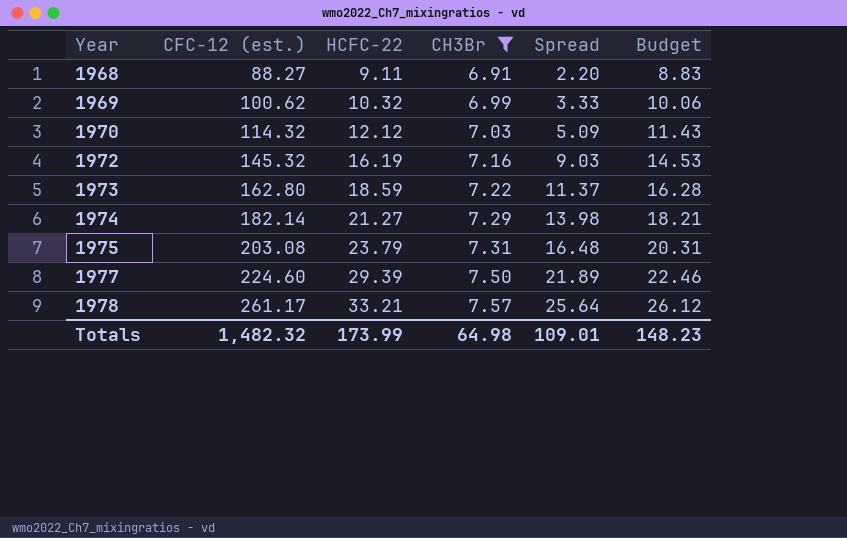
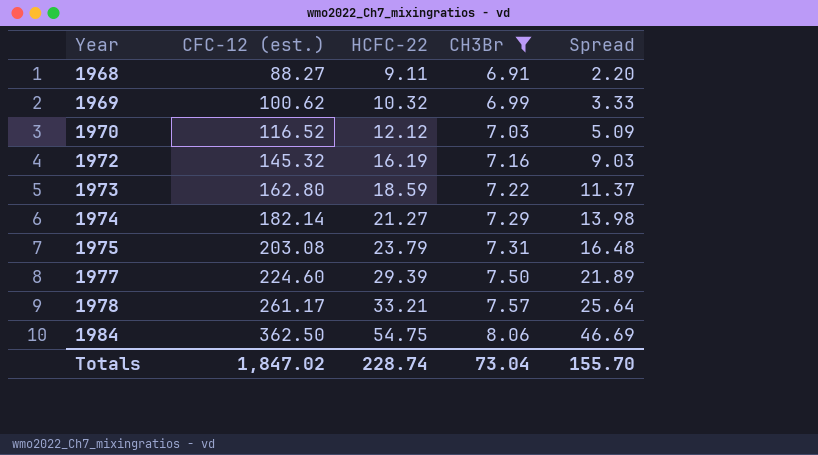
column Budget | formula: [CFC-12 (est.)] * 0.1 -> none
1970 | CFC-12 (est.): 114.32 -> 116.52
row 1984: none -> 362.50 | 54.75 | 8.06 | 46.69
Totals | CFC-12 (est.): 1,482.32 -> 1,847.02
Totals | HCFC-22: 173.99 -> 228.74
Totals | CH3Br: 64.98 -> 73.04
Totals | Spread: 109.01 -> 155.70

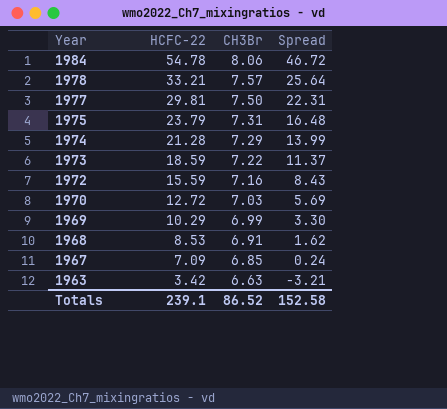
filter: CH3Br >= 6.91 -> none
row order: Year ascending -> Year descending
column CFC-12 (est.) | position: 2 -> none
1984 | HCFC-22: 54.75 -> 54.78
1984 | Spread: 46.69 -> 46.72
1977 | HCFC-22: 29.39 -> 29.81
1977 | Spread: 21.89 -> 22.31
1974 | HCFC-22: 21.27 -> 21.28
1974 | Spread: 13.98 -> 13.99
1972 | HCFC-22: 16.19 -> 15.59
1972 | Spread: 9.03 -> 8.43
1970 | HCFC-22: 12.12 -> 12.72
1970 | Spread: 5.09 -> 5.69
1969 | HCFC-22: 10.32 -> 10.29
1969 | Spread: 3.33 -> 3.30
1968 | HCFC-22: 9.11 -> 8.53
1968 | Spread: 2.20 -> 1.62
Totals | HCFC-22: 228.74 -> 239.1
Totals | CH3Br: 73.04 -> 86.52
Totals | Spread: 155.70 -> 152.58

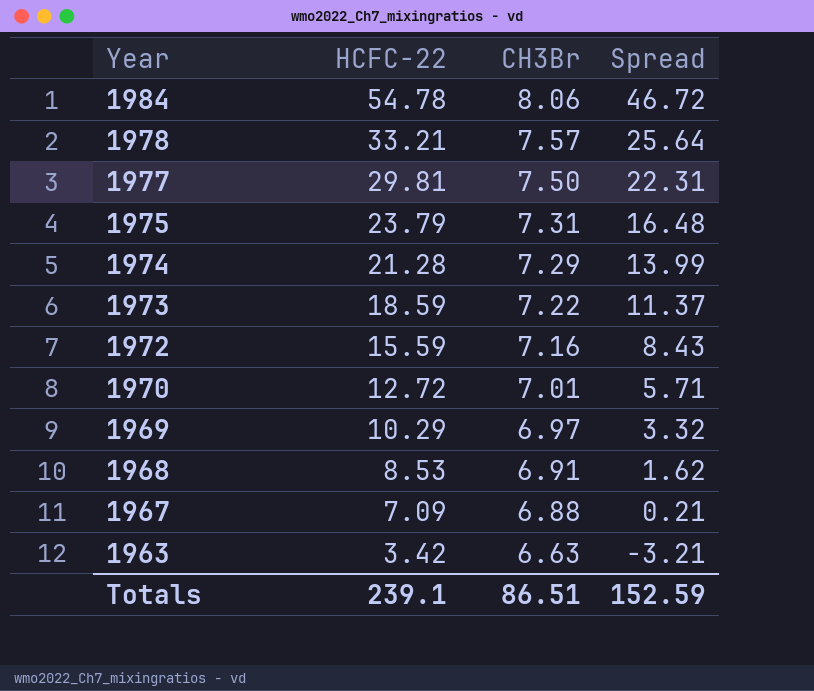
1970 | CH3Br: 7.03 -> 7.01
1970 | Spread: 5.69 -> 5.71
1969 | CH3Br: 6.99 -> 6.97
1969 | Spread: 3.30 -> 3.32
1967 | CH3Br: 6.85 -> 6.88
1967 | Spread: 0.24 -> 0.21
Totals | CH3Br: 86.52 -> 86.51
Totals | Spread: 152.58 -> 152.59

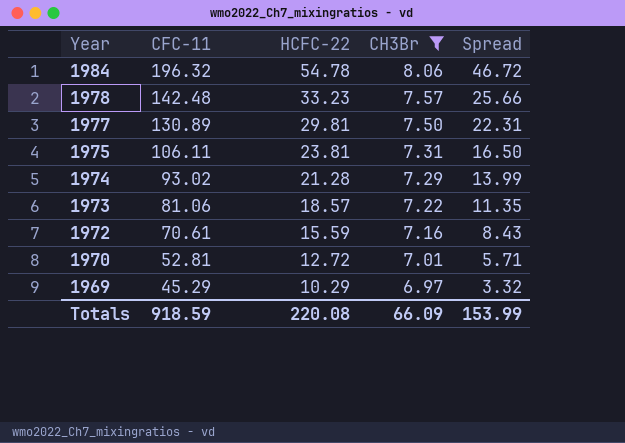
filter: none -> CH3Br >= 6.97
column CFC-11 | position: none -> 2
1978 | HCFC-22: 33.21 -> 33.23
1978 | Spread: 25.64 -> 25.66
1975 | HCFC-22: 23.79 -> 23.81
1975 | Spread: 16.48 -> 16.50
1973 | HCFC-22: 18.59 -> 18.57
1973 | Spread: 11.37 -> 11.35
Totals | HCFC-22: 239.1 -> 220.08
Totals | CH3Br: 86.51 -> 66.09
Totals | Spread: 152.59 -> 153.99

